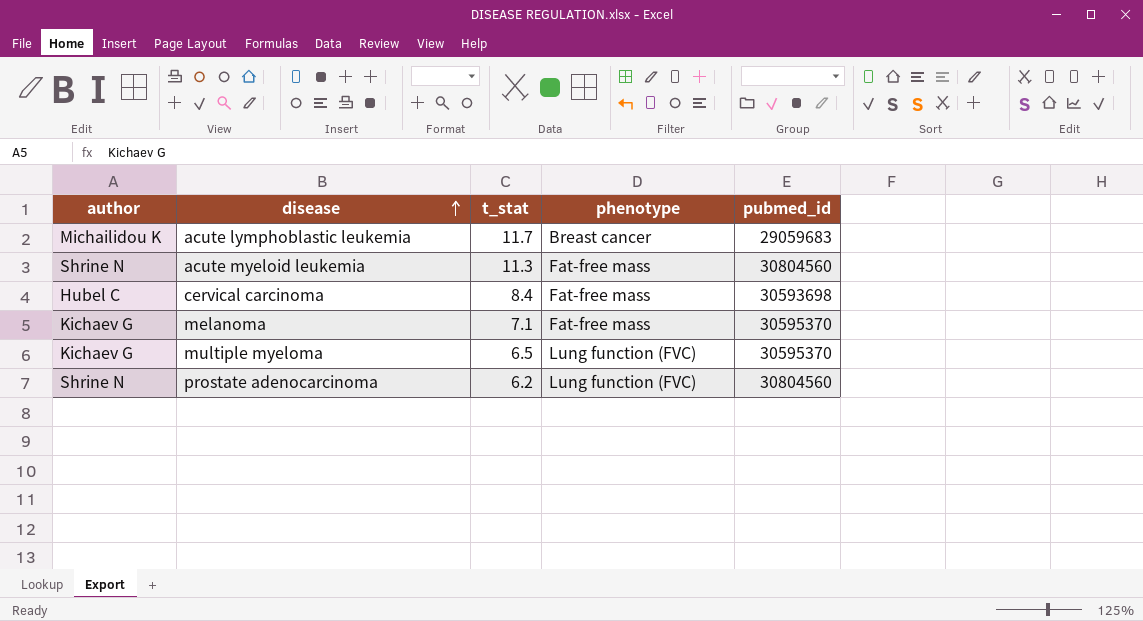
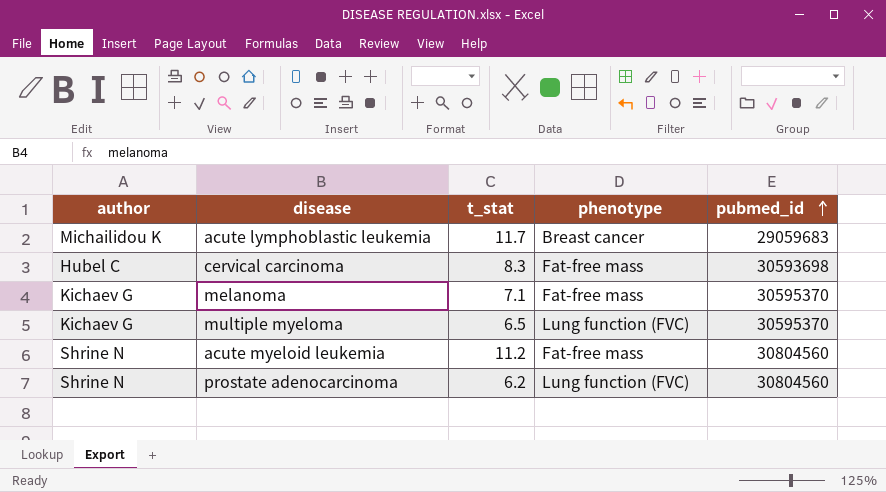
row order: disease ascending -> pubmed_id ascending
cervical carcinoma | t_stat: 8.4 -> 8.3
acute myeloid leukemia | t_stat: 11.3 -> 11.2

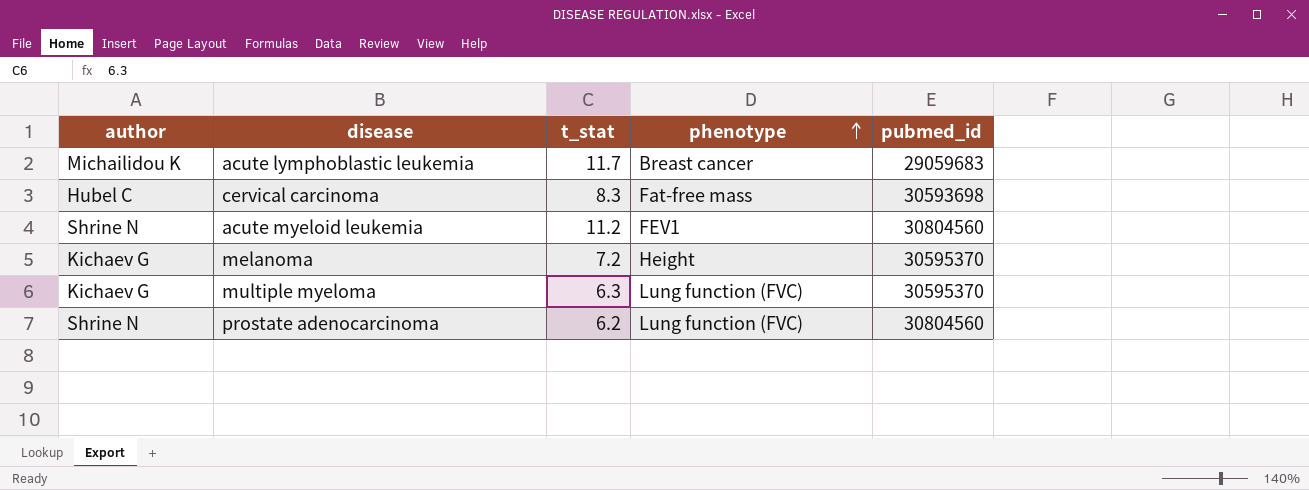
row order: pubmed_id ascending -> phenotype ascending
acute myeloid leukemia | phenotype: Fat-free mass -> FEV1
melanoma | t_stat: 7.1 -> 7.2
melanoma | phenotype: Fat-free mass -> Height
multiple myeloma | t_stat: 6.5 -> 6.3

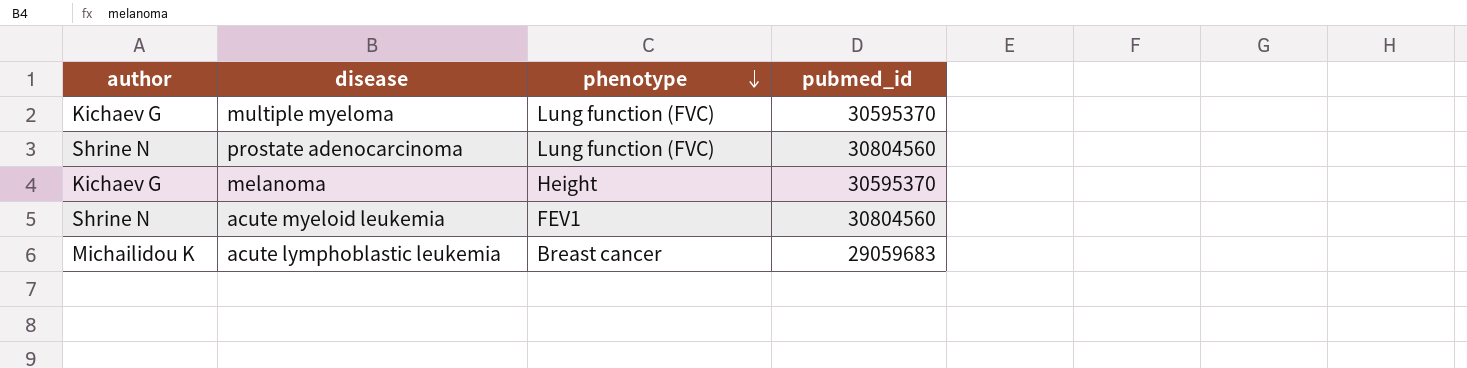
row order: phenotype ascending -> phenotype descending
column t_stat | position: 3 -> none
row cervical carcinoma: Hubel C | 8.3 | Fat-free mass | 30593698 -> none

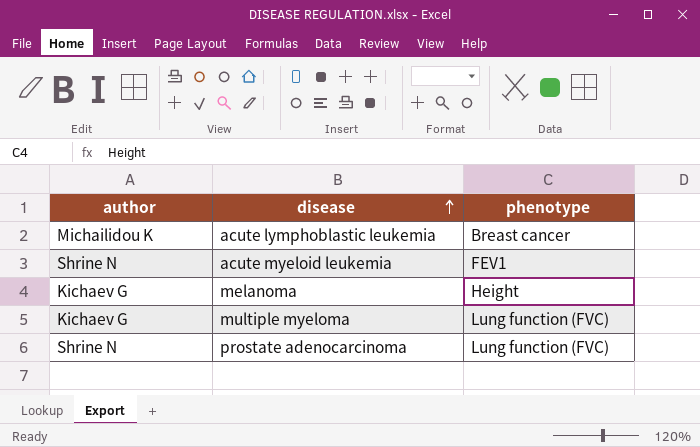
row order: phenotype descending -> disease ascending
column pubmed_id | position: 4 -> none

